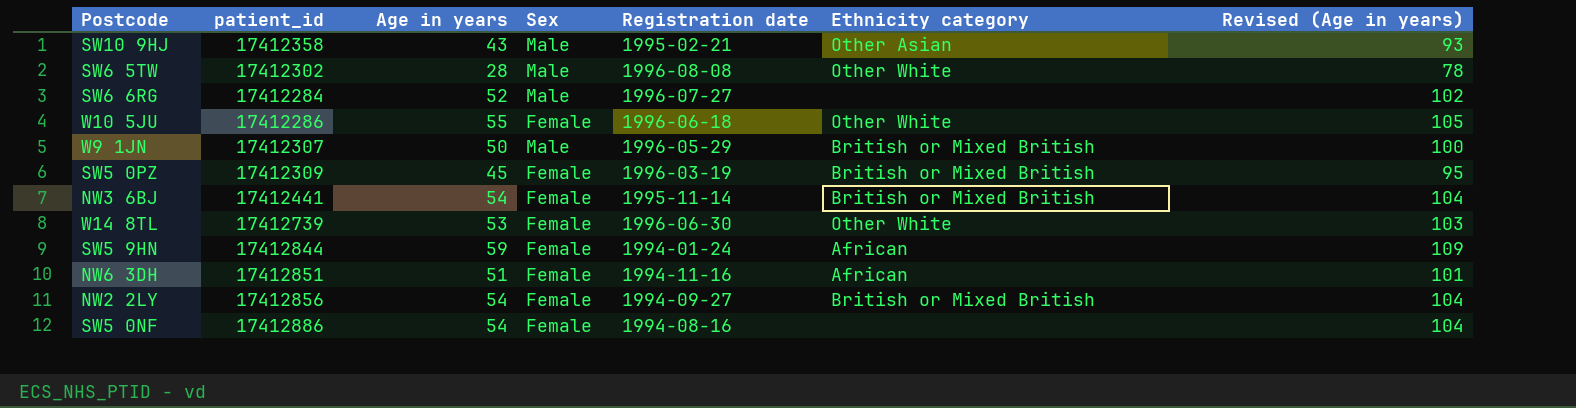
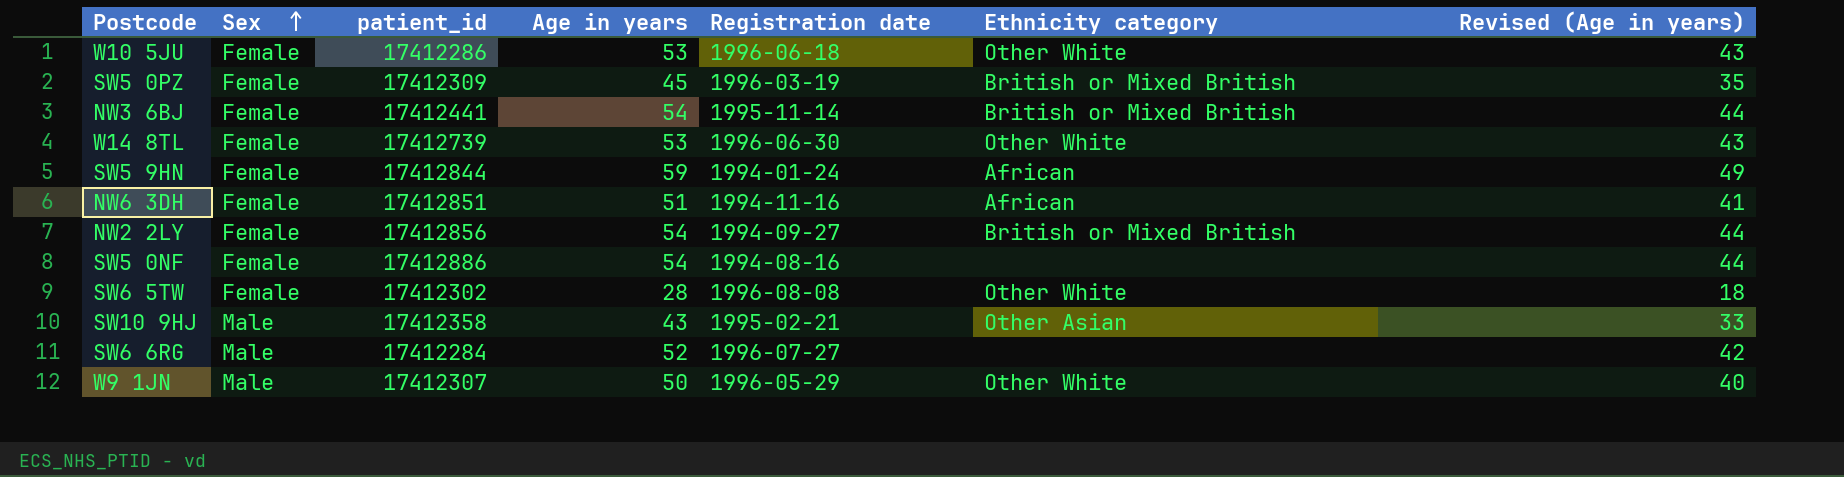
row order: none -> Sex ascending
column Sex | position: 4 -> 2
column Revised (Age in years) | formula: [Age in years] + 50 -> [Age in years] - 10
W10 5JU | Age in years: 55 -> 53
SW6 5TW | Sex: Male -> Female
W9 1JN | Ethnicity category: British or Mixed British -> Other White

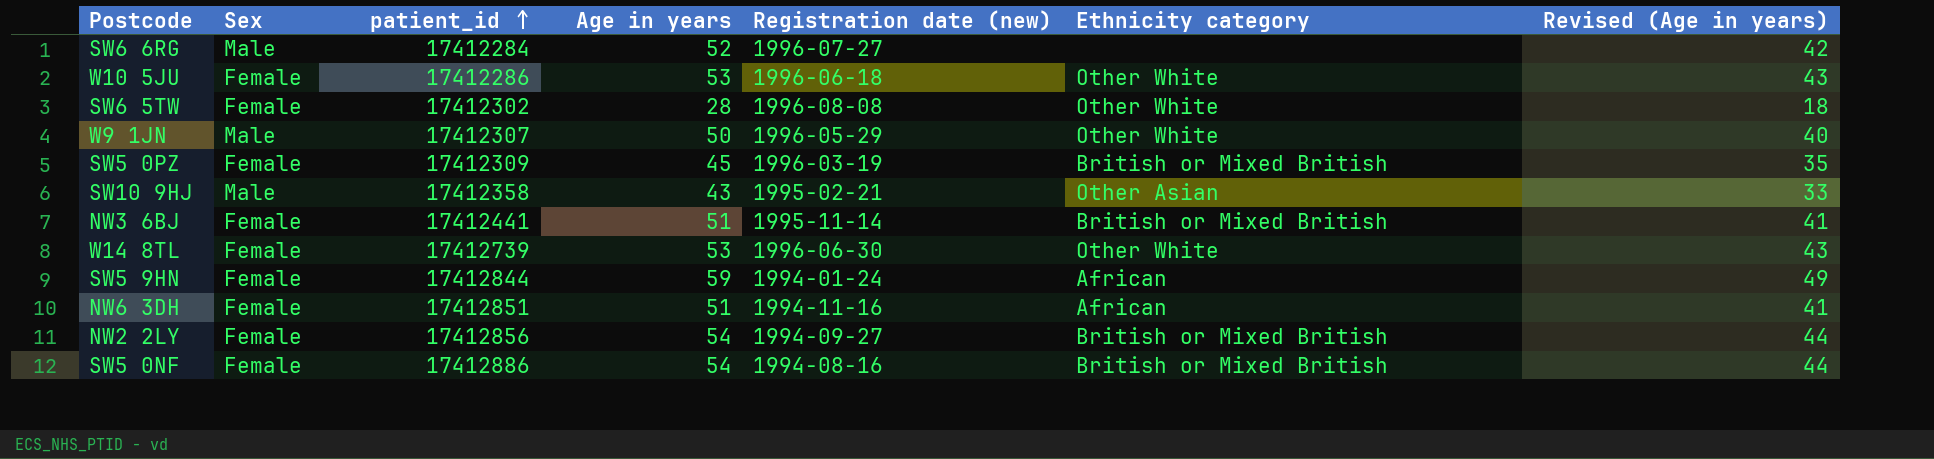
row order: Sex ascending -> patient_id ascending
column name: Registration date -> Registration date (new)
NW3 6BJ | Age in years: 54 -> 51
NW3 6BJ | Revised (Age in years): 44 -> 41
SW5 0NF | Ethnicity category: none -> British or Mixed British

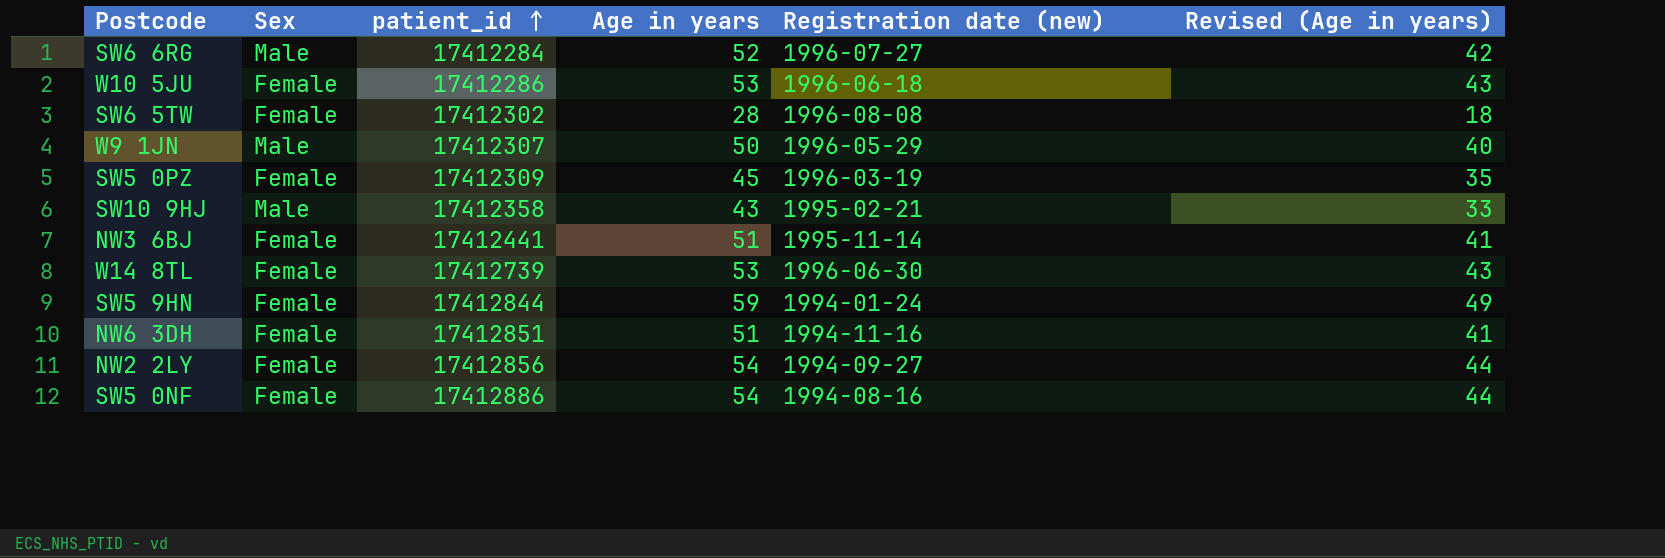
column Ethnicity category | position: 6 -> none

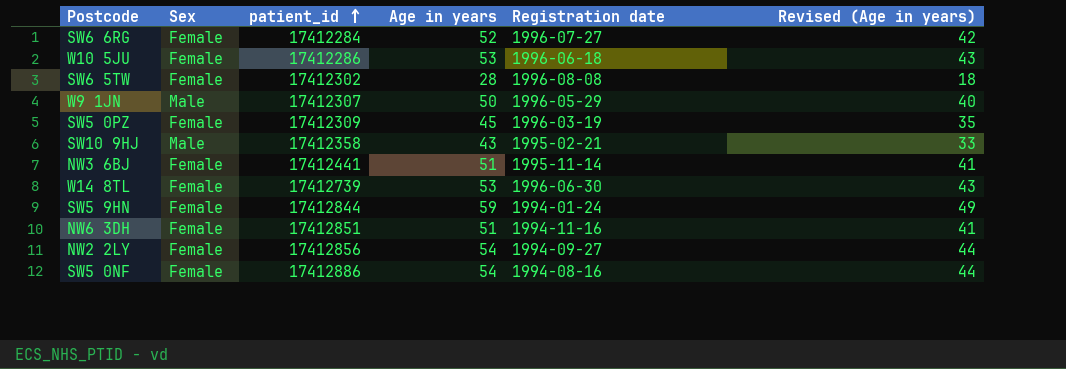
column name: Registration date (new) -> Registration date
SW6 6RG | Sex: Male -> Female

